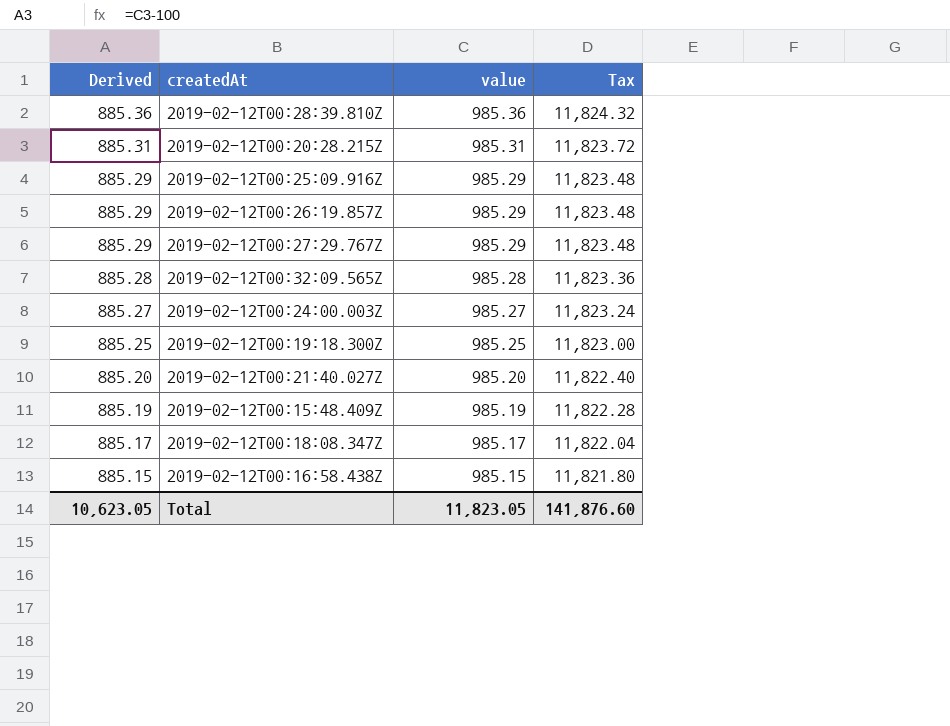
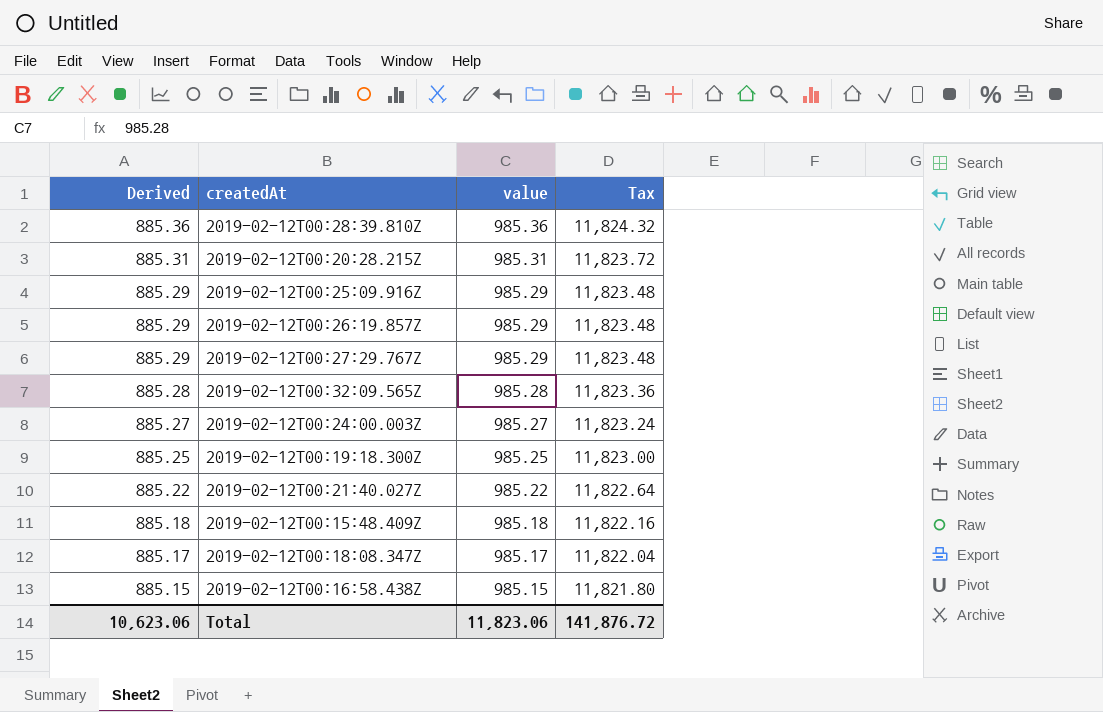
2019-02-12T00:21:40.027Z | Derived: 885.20 -> 885.22
2019-02-12T00:21:40.027Z | value: 985.20 -> 985.22
2019-02-12T00:21:40.027Z | Tax: 11,822.40 -> 11,822.64
2019-02-12T00:15:48.409Z | Derived: 885.19 -> 885.18
2019-02-12T00:15:48.409Z | value: 985.19 -> 985.18
2019-02-12T00:15:48.409Z | Tax: 11,822.28 -> 11,822.16
Total | Derived: 10,623.05 -> 10,623.06
Total | value: 11,823.05 -> 11,823.06
Total | Tax: 141,876.60 -> 141,876.72

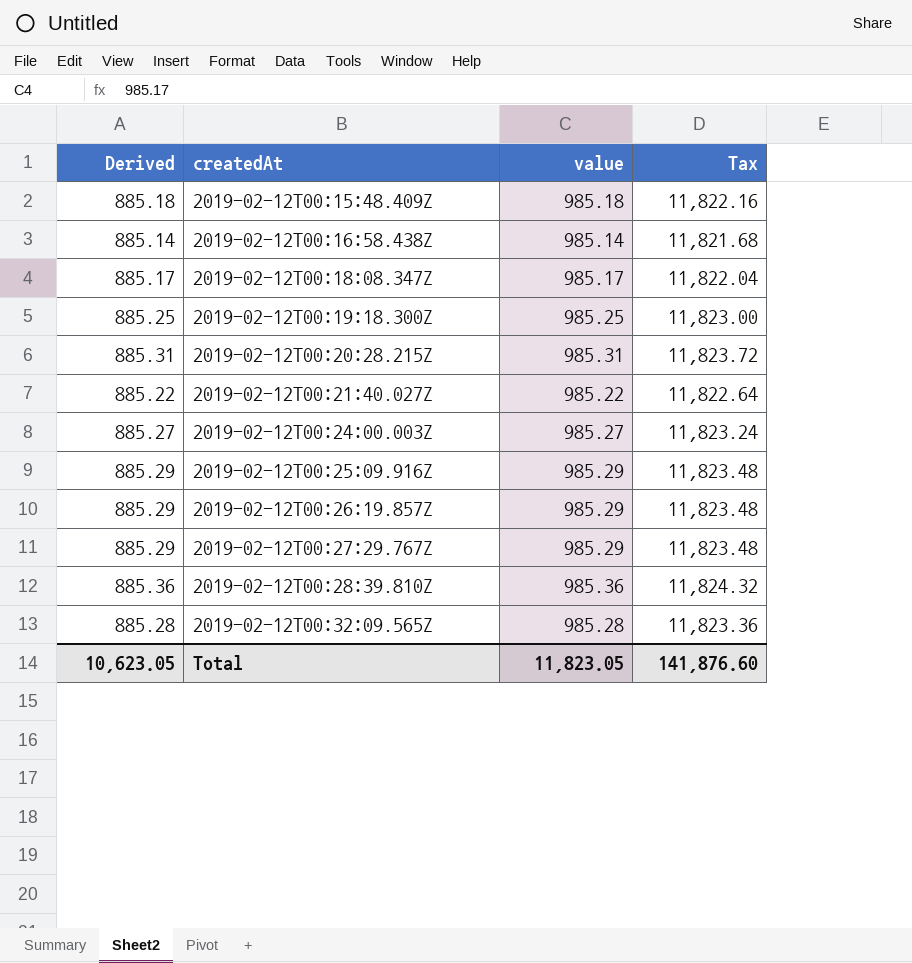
row order: Derived descending -> createdAt ascending
2019-02-12T00:16:58.438Z | Derived: 885.15 -> 885.14
2019-02-12T00:16:58.438Z | value: 985.15 -> 985.14
2019-02-12T00:16:58.438Z | Tax: 11,821.80 -> 11,821.68
Total | Derived: 10,623.06 -> 10,623.05
Total | value: 11,823.06 -> 11,823.05
Total | Tax: 141,876.72 -> 141,876.60

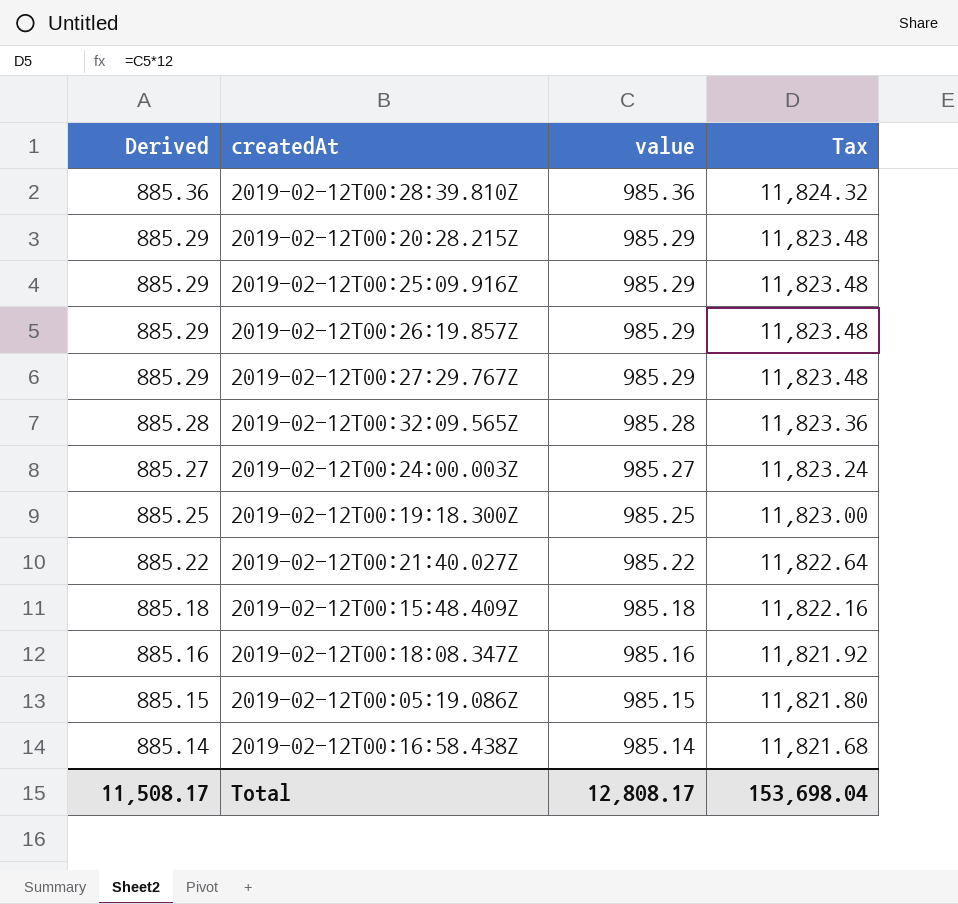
row order: createdAt ascending -> Derived descending
2019-02-12T00:20:28.215Z | Derived: 885.31 -> 885.29
2019-02-12T00:20:28.215Z | value: 985.31 -> 985.29
2019-02-12T00:20:28.215Z | Tax: 11,823.72 -> 11,823.48
2019-02-12T00:18:08.347Z | Derived: 885.17 -> 885.16
2019-02-12T00:18:08.347Z | value: 985.17 -> 985.16
2019-02-12T00:18:08.347Z | Tax: 11,822.04 -> 11,821.92
row 2019-02-12T00:05:19.086Z: none -> 885.15 | 985.15 | 11,821.80
Total | Derived: 10,623.05 -> 11,508.17
Total | value: 11,823.05 -> 12,808.17
Total | Tax: 141,876.60 -> 153,698.04

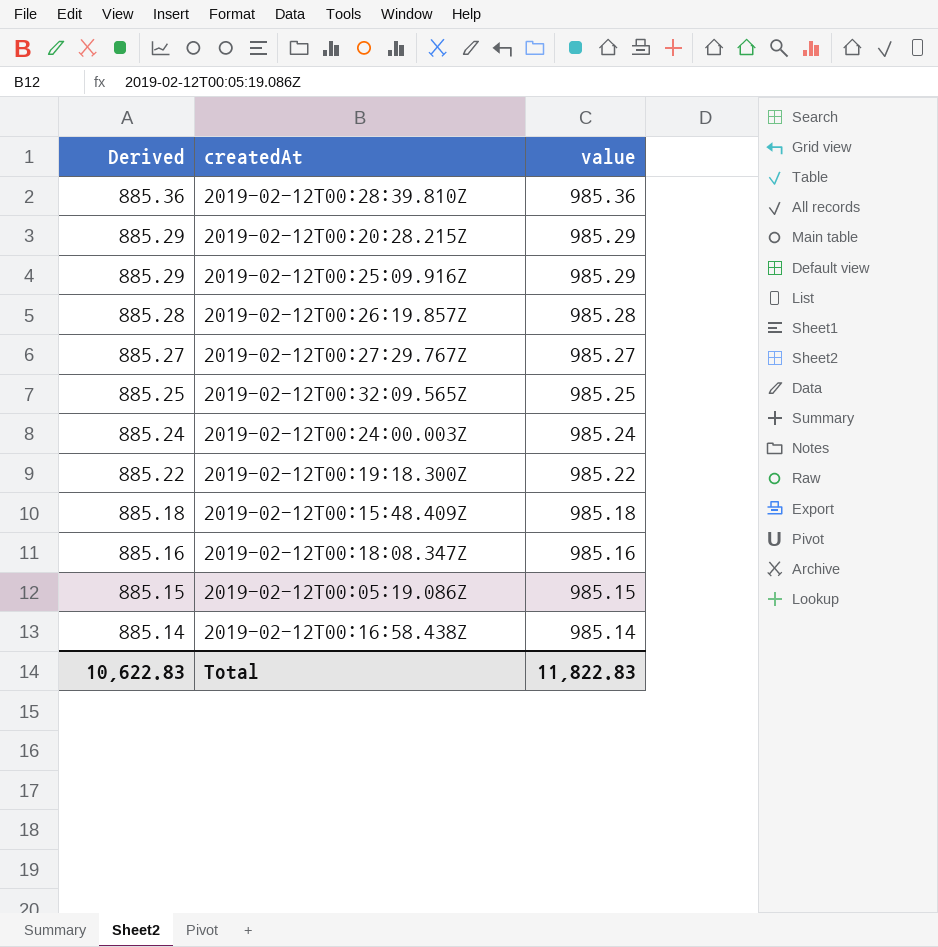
column Tax | formula: [value] * 12 -> none
row 2019-02-12T00:21:40.027Z: 885.22 | 985.22 | 11,822.64 -> none
2019-02-12T00:26:19.857Z | Derived: 885.29 -> 885.28
2019-02-12T00:26:19.857Z | value: 985.29 -> 985.28
2019-02-12T00:27:29.767Z | Derived: 885.29 -> 885.27
2019-02-12T00:27:29.767Z | value: 985.29 -> 985.27
2019-02-12T00:32:09.565Z | Derived: 885.28 -> 885.25
2019-02-12T00:32:09.565Z | value: 985.28 -> 985.25
2019-02-12T00:24:00.003Z | Derived: 885.27 -> 885.24
2019-02-12T00:24:00.003Z | value: 985.27 -> 985.24
2019-02-12T00:19:18.300Z | Derived: 885.25 -> 885.22
2019-02-12T00:19:18.300Z | value: 985.25 -> 985.22
Total | Derived: 11,508.17 -> 10,622.83
Total | value: 12,808.17 -> 11,822.83

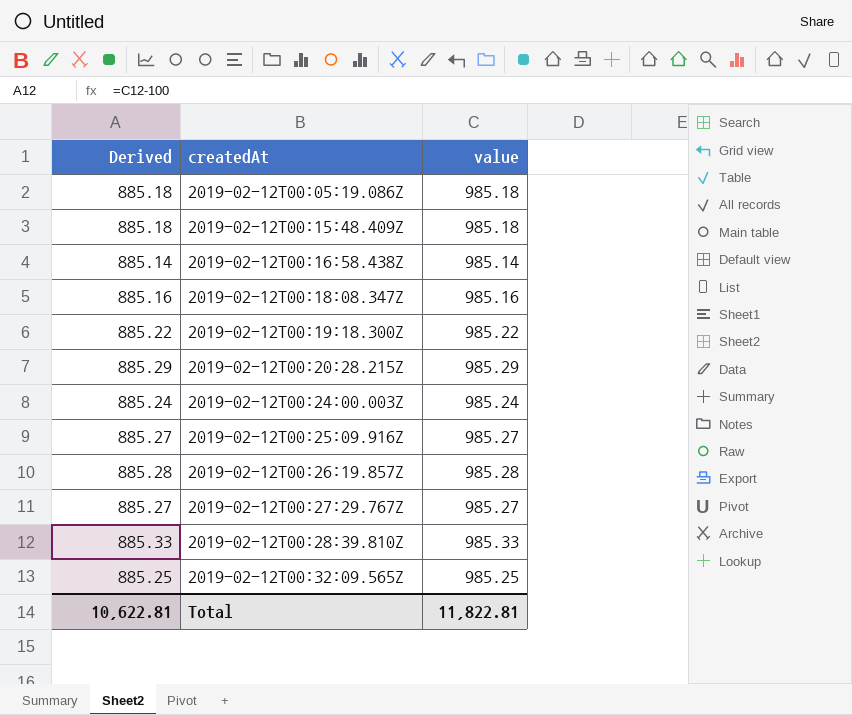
row order: Derived descending -> createdAt ascending
2019-02-12T00:05:19.086Z | Derived: 885.15 -> 885.18
2019-02-12T00:05:19.086Z | value: 985.15 -> 985.18
2019-02-12T00:25:09.916Z | Derived: 885.29 -> 885.27
2019-02-12T00:25:09.916Z | value: 985.29 -> 985.27
2019-02-12T00:28:39.810Z | Derived: 885.36 -> 885.33
2019-02-12T00:28:39.810Z | value: 985.36 -> 985.33
Total | Derived: 10,622.83 -> 10,622.81
Total | value: 11,822.83 -> 11,822.81

